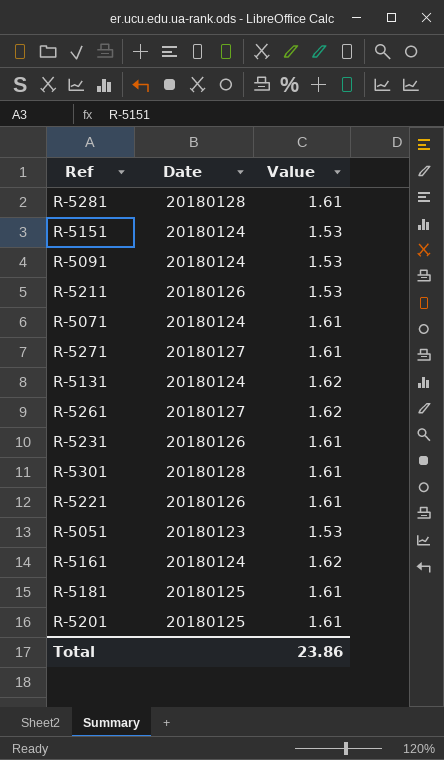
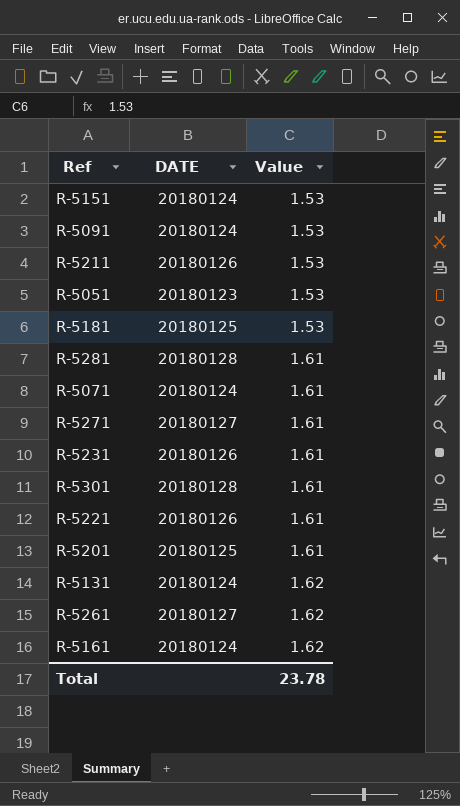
row order: none -> Value ascending
column name: Date -> DATE
R-5181 | Value: 1.61 -> 1.53
Total | Value: 23.86 -> 23.78

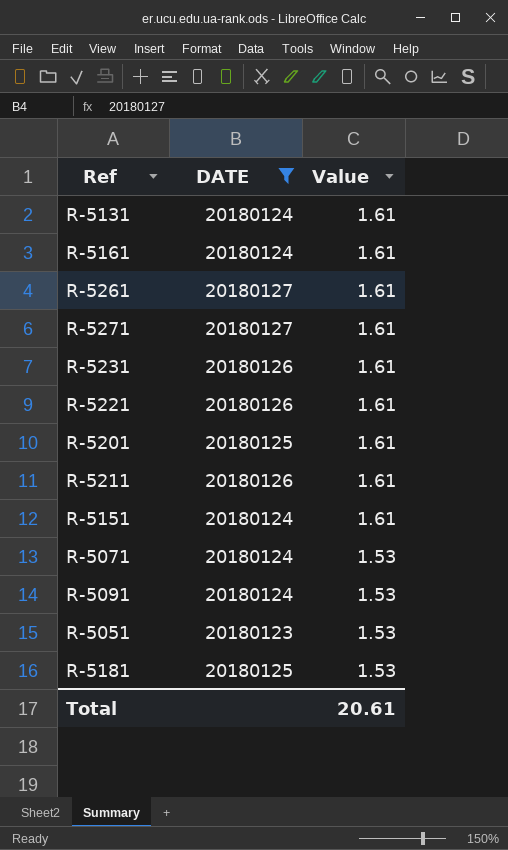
filter: none -> DATE != 20180128
row order: Value ascending -> Value descending
R-5131 | Value: 1.62 -> 1.61
R-5161 | Value: 1.62 -> 1.61
R-5261 | Value: 1.62 -> 1.61
R-5211 | Value: 1.53 -> 1.61
R-5151 | Value: 1.53 -> 1.61
R-5071 | Value: 1.61 -> 1.53
Total | Value: 23.78 -> 20.61

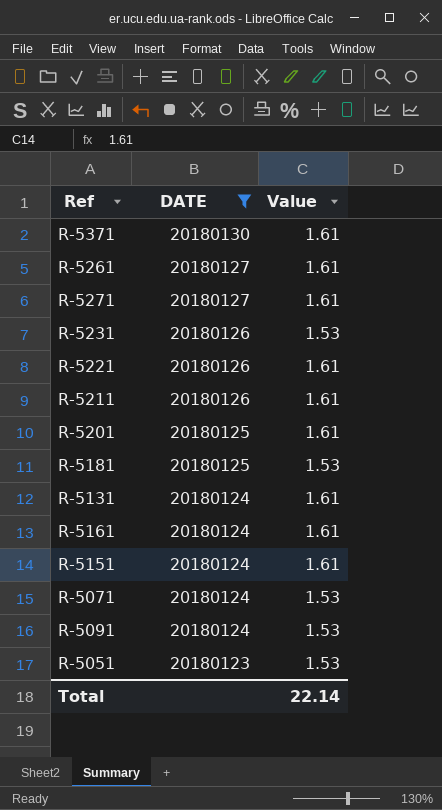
row order: Value descending -> DATE descending
row R-5371: none -> 20180130 | 1.61
R-5231 | Value: 1.61 -> 1.53
Total | Value: 20.61 -> 22.14

